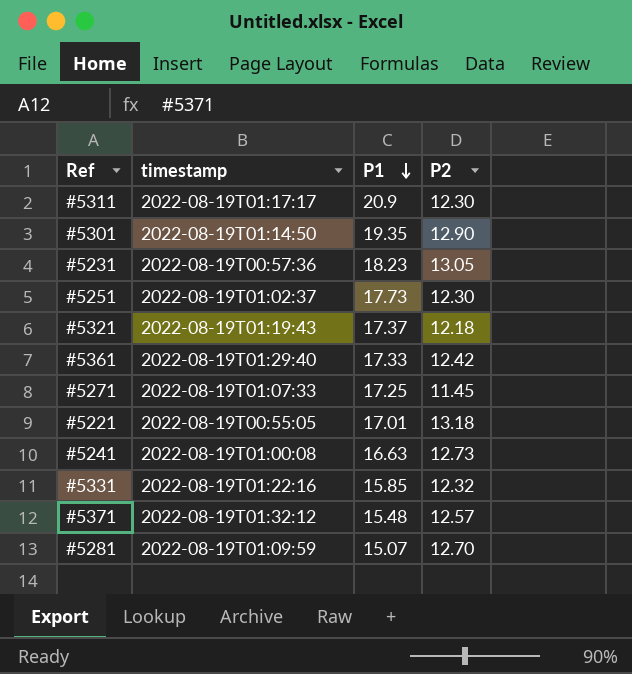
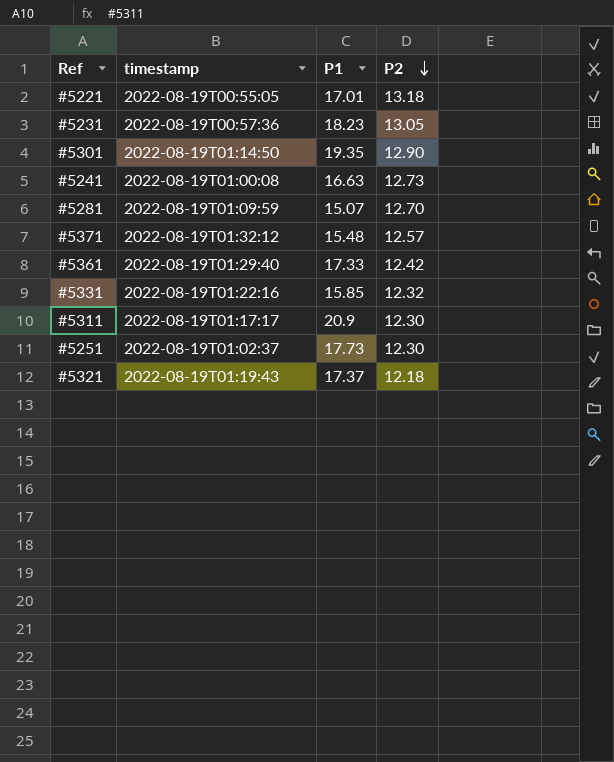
row order: P1 descending -> P2 descending
row #5271: 2022-08-19T01:07:33 | 17.25 | 11.45 -> none

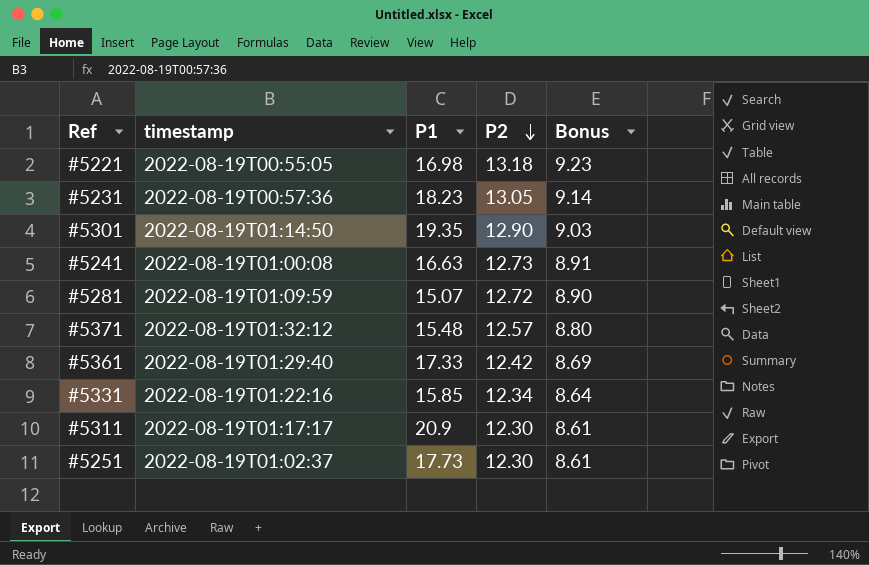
column Bonus | formula: none -> [P2] * 0.7
row #5321: 2022-08-19T01:19:43 | 17.37 | 12.18 -> none
#5221 | P1: 17.01 -> 16.98
#5281 | P2: 12.70 -> 12.72
#5331 | P2: 12.32 -> 12.34

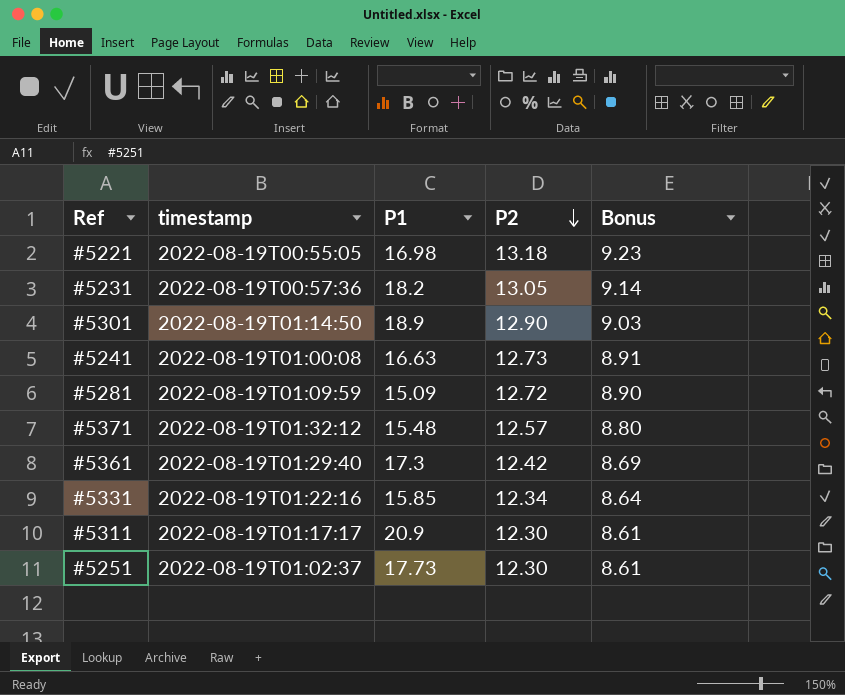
#5231 | P1: 18.23 -> 18.2
#5301 | P1: 19.35 -> 18.9
#5281 | P1: 15.07 -> 15.09
#5361 | P1: 17.33 -> 17.3

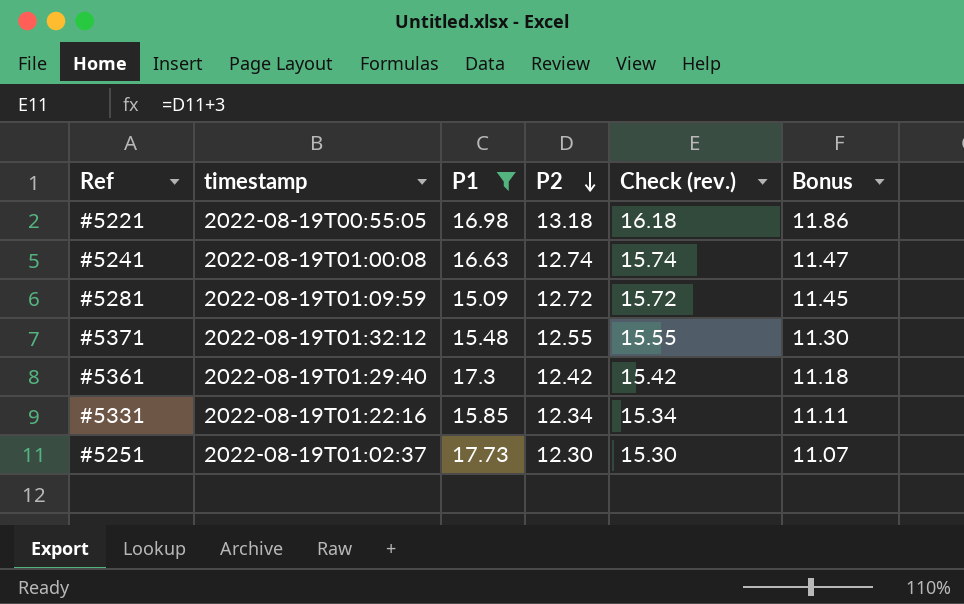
filter: none -> P1 <= 17.73
column Check (rev.) | formula: none -> [P2] + 3
column Bonus | formula: [P2] * 0.7 -> [P2] * 0.9
#5241 | P2: 12.73 -> 12.74
#5371 | P2: 12.57 -> 12.55

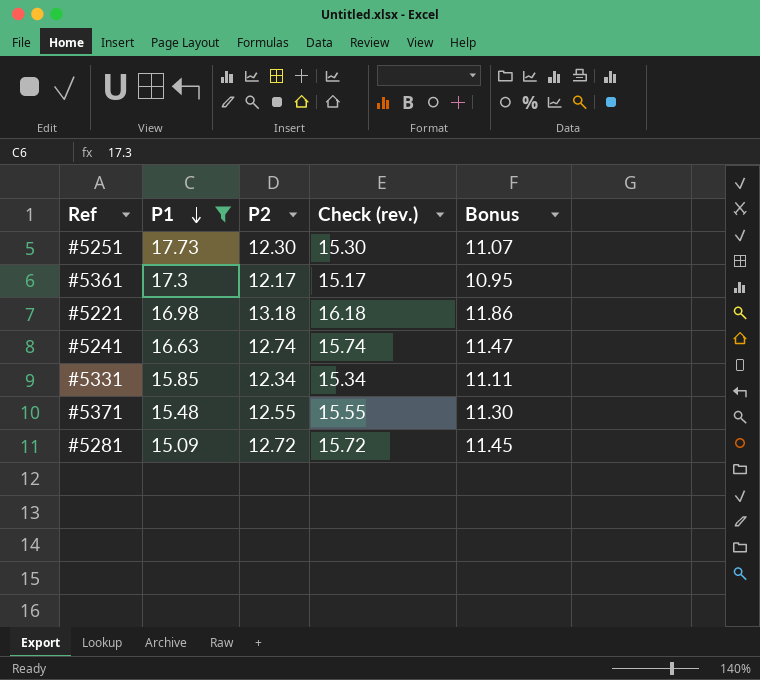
row order: P2 descending -> P1 descending
column timestamp | position: 2 -> none
#5361 | P2: 12.42 -> 12.17
#5361 | Check (rev.): 15.42 -> 15.17
#5361 | Bonus: 11.18 -> 10.95

